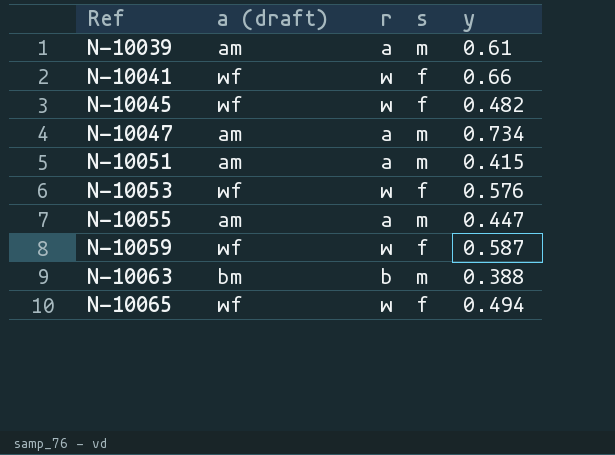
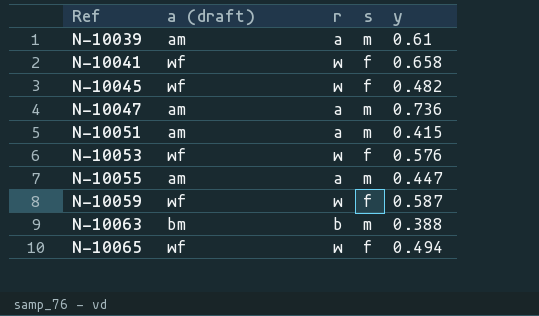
N-10041 | y: 0.66 -> 0.658
N-10047 | y: 0.734 -> 0.736

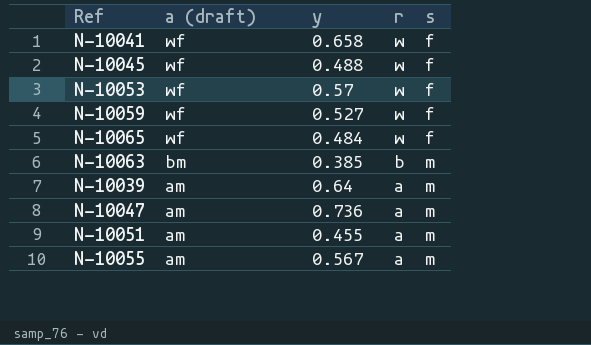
row order: Ref ascending -> a (draft) descending
column y | position: 5 -> 3
N-10045 | y: 0.482 -> 0.488
N-10053 | y: 0.576 -> 0.57
N-10059 | y: 0.587 -> 0.527
N-10065 | y: 0.494 -> 0.484
N-10063 | y: 0.388 -> 0.385
N-10039 | y: 0.61 -> 0.64
N-10051 | y: 0.415 -> 0.455
N-10055 | y: 0.447 -> 0.567

